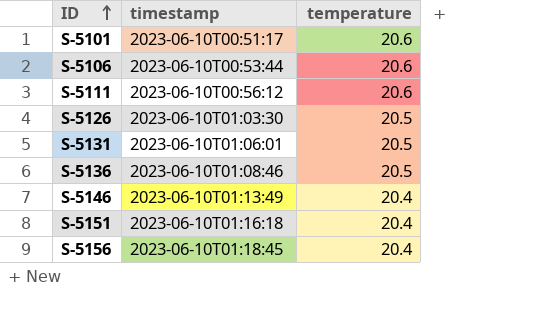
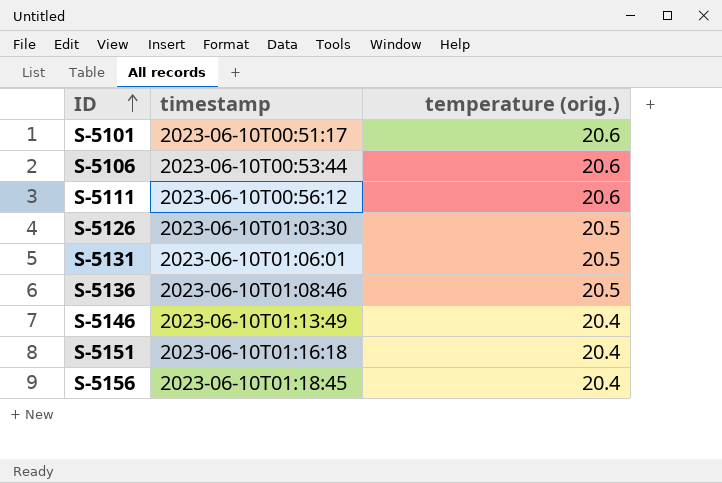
column name: temperature -> temperature (orig.)

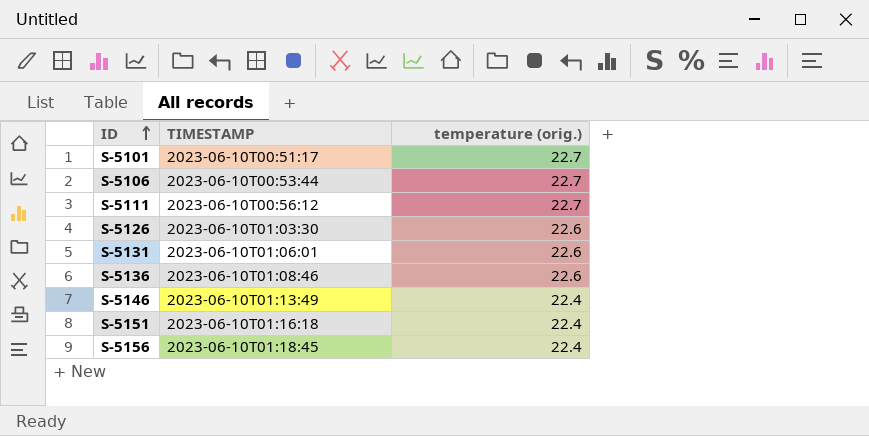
column name: timestamp -> TIMESTAMP
S-5101 | temperature (orig.): 20.6 -> 22.7
S-5106 | temperature (orig.): 20.6 -> 22.7
S-5111 | temperature (orig.): 20.6 -> 22.7
S-5126 | temperature (orig.): 20.5 -> 22.6
S-5131 | temperature (orig.): 20.5 -> 22.6
S-5136 | temperature (orig.): 20.5 -> 22.6
S-5146 | temperature (orig.): 20.4 -> 22.4
S-5151 | temperature (orig.): 20.4 -> 22.4
S-5156 | temperature (orig.): 20.4 -> 22.4

